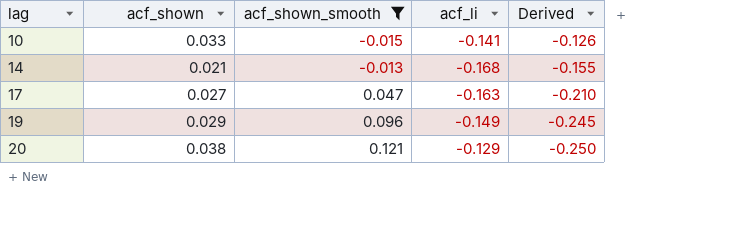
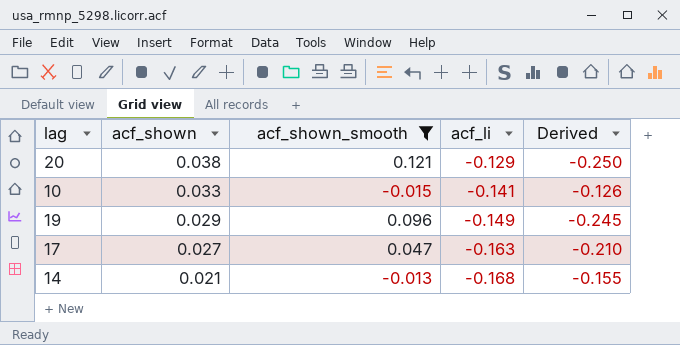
row order: lag ascending -> acf_shown descending

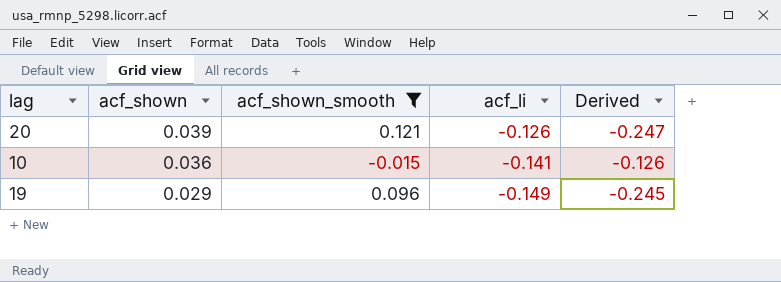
row 17: 0.027 | 0.047 | -0.163 | -0.210 -> none
row 14: 0.021 | -0.013 | -0.168 | -0.155 -> none
20 | acf_shown: 0.038 -> 0.039
20 | acf_li: -0.129 -> -0.126
20 | Derived: -0.250 -> -0.247
10 | acf_shown: 0.033 -> 0.036

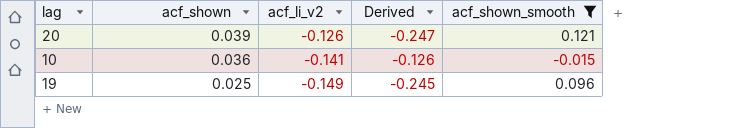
column name: acf_li -> acf_li_v2
column acf_shown_smooth | position: 3 -> 5
19 | acf_shown: 0.029 -> 0.025

